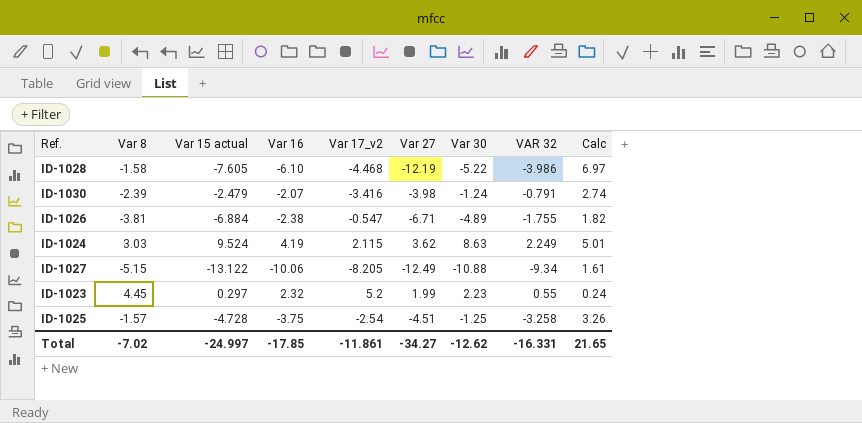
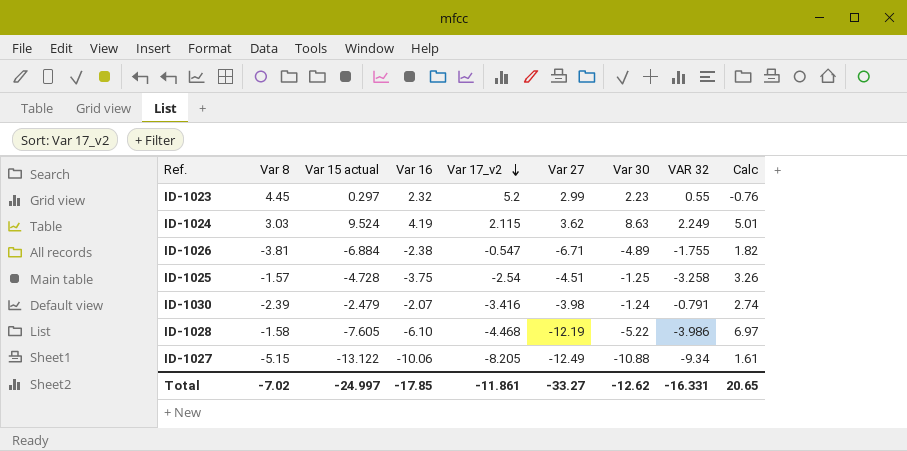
row order: none -> Var 17_v2 descending
ID-1023 | Var 27: 1.99 -> 2.99
ID-1023 | Calc: 0.24 -> -0.76
Total | Var 27: -34.27 -> -33.27
Total | Calc: 21.65 -> 20.65

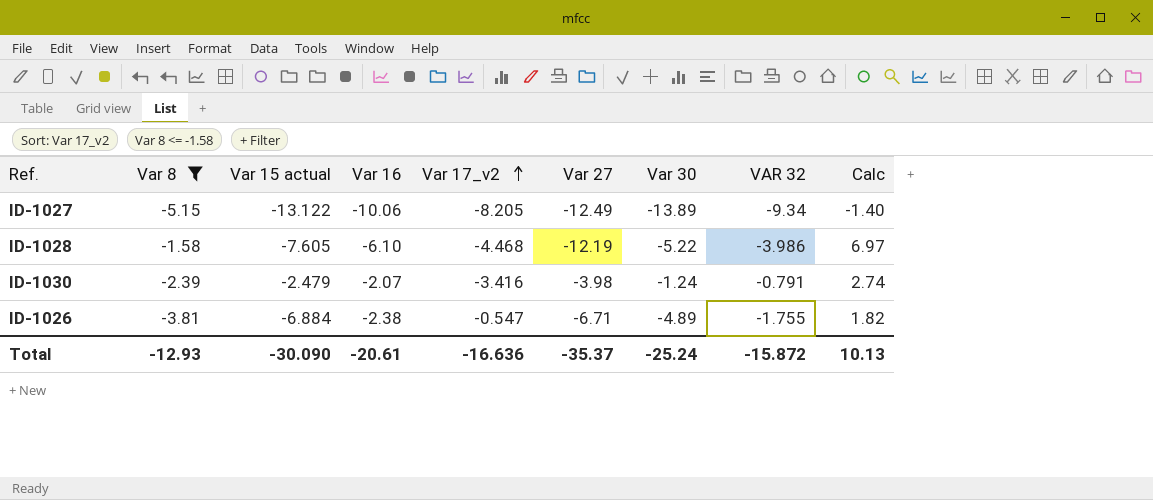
filter: none -> Var 8 <= -1.58
row order: Var 17_v2 descending -> Var 17_v2 ascending
ID-1027 | Var 30: -10.88 -> -13.89
ID-1027 | Calc: 1.61 -> -1.40
Total | Var 8: -7.02 -> -12.93
Total | Var 15 actual: -24.997 -> -30.090
Total | Var 16: -17.85 -> -20.61
Total | Var 17_v2: -11.861 -> -16.636
Total | Var 27: -33.27 -> -35.37
Total | Var 30: -12.62 -> -25.24
Total | VAR 32: -16.331 -> -15.872
Total | Calc: 20.65 -> 10.13

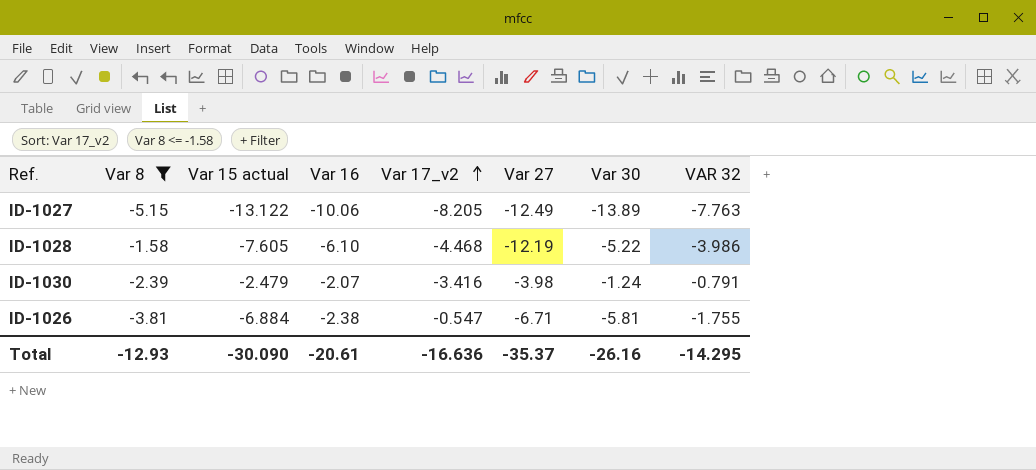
column Calc | formula: [Var 30] - [Var 27] -> none
ID-1027 | VAR 32: -9.34 -> -7.763
ID-1026 | Var 30: -4.89 -> -5.81
Total | Var 30: -25.24 -> -26.16
Total | VAR 32: -15.872 -> -14.295

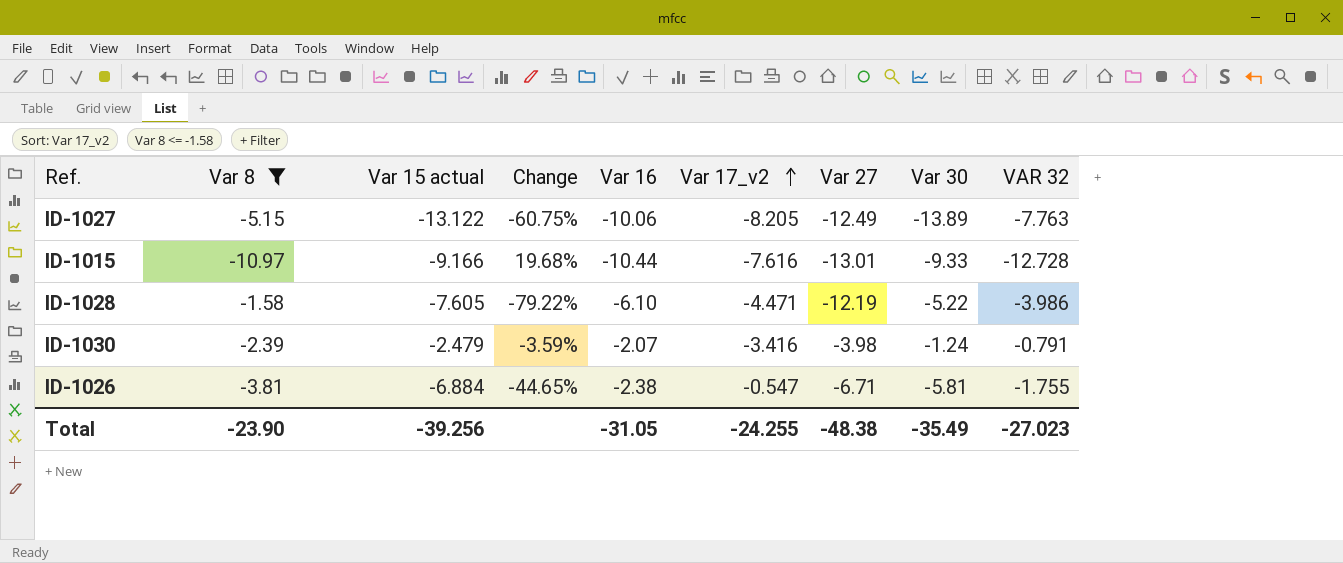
column Change | formula: none -> ([Var 8] - [Var 15 actual]) / [Var 15 actual]
row ID-1015: none -> -10.97 | -9.166 | 19.68% | -10.44 | -7.616 | -13.01 | -9.33 | -12.728
ID-1028 | Var 17_v2: -4.468 -> -4.471
Total | Var 8: -12.93 -> -23.90
Total | Var 15 actual: -30.090 -> -39.256
Total | Var 16: -20.61 -> -31.05
Total | Var 17_v2: -16.636 -> -24.255
Total | Var 27: -35.37 -> -48.38
Total | Var 30: -26.16 -> -35.49
Total | VAR 32: -14.295 -> -27.023

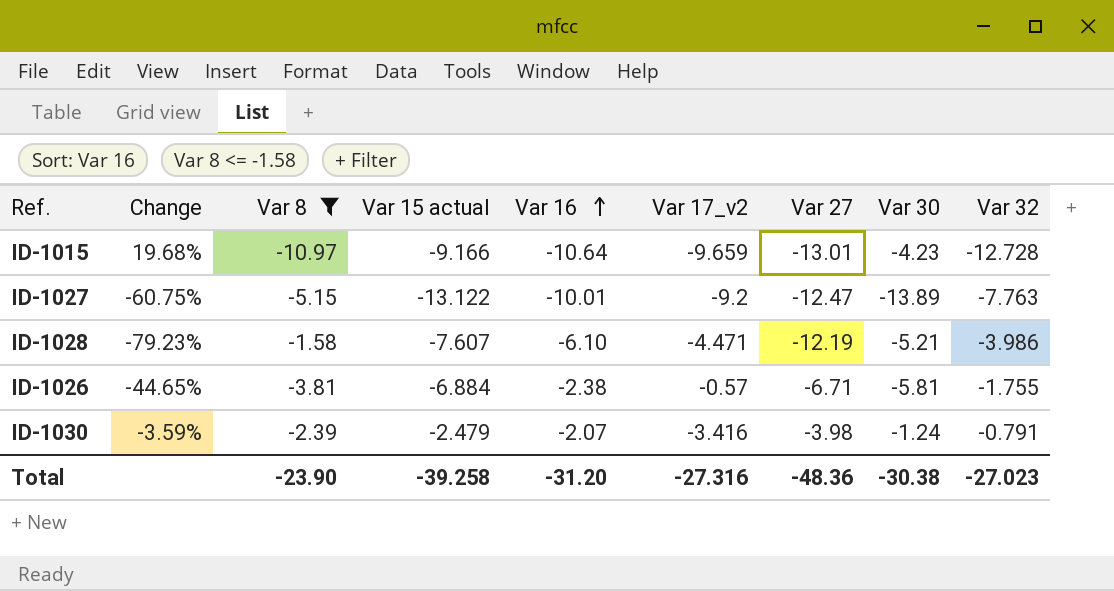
row order: Var 17_v2 ascending -> Var 16 ascending
column Change | position: 4 -> 2
column name: VAR 32 -> Var 32
ID-1015 | Var 16: -10.44 -> -10.64
ID-1015 | Var 17_v2: -7.616 -> -9.659
ID-1015 | Var 30: -9.33 -> -4.23
ID-1027 | Var 16: -10.06 -> -10.01
ID-1027 | Var 17_v2: -8.205 -> -9.2
ID-1027 | Var 27: -12.49 -> -12.47
ID-1028 | Change: -79.22% -> -79.23%
ID-1028 | Var 15 actual: -7.605 -> -7.607
ID-1028 | Var 30: -5.22 -> -5.21
ID-1026 | Var 17_v2: -0.547 -> -0.57
Total | Var 15 actual: -39.256 -> -39.258
Total | Var 16: -31.05 -> -31.20
Total | Var 17_v2: -24.255 -> -27.316
Total | Var 27: -48.38 -> -48.36
Total | Var 30: -35.49 -> -30.38

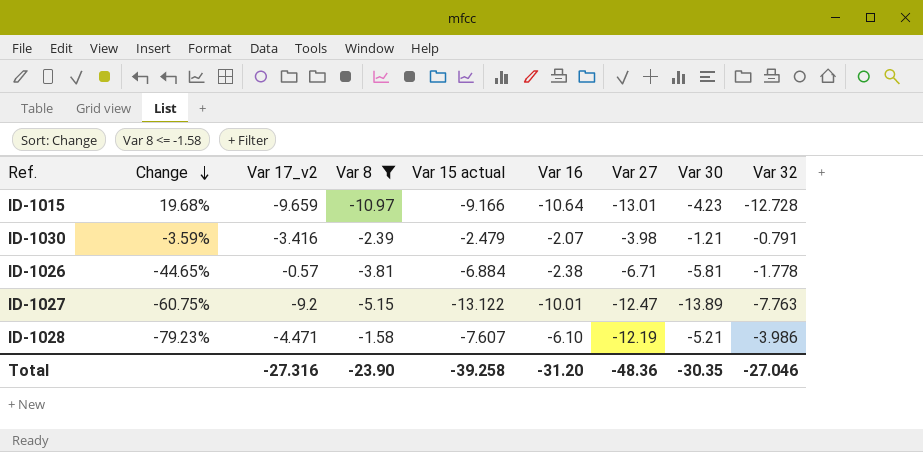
row order: Var 16 ascending -> Change descending
column Var 17_v2 | position: 6 -> 3
ID-1030 | Var 30: -1.24 -> -1.21
ID-1026 | Var 32: -1.755 -> -1.778
Total | Var 30: -30.38 -> -30.35
Total | Var 32: -27.023 -> -27.046

